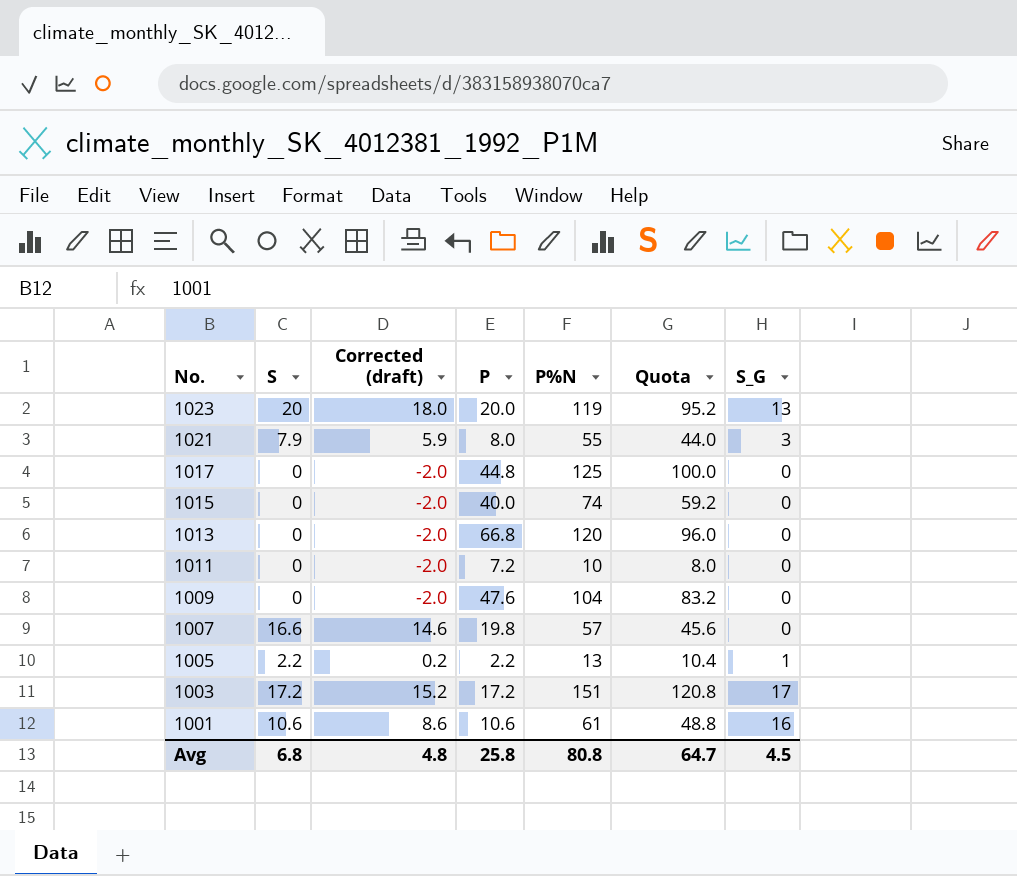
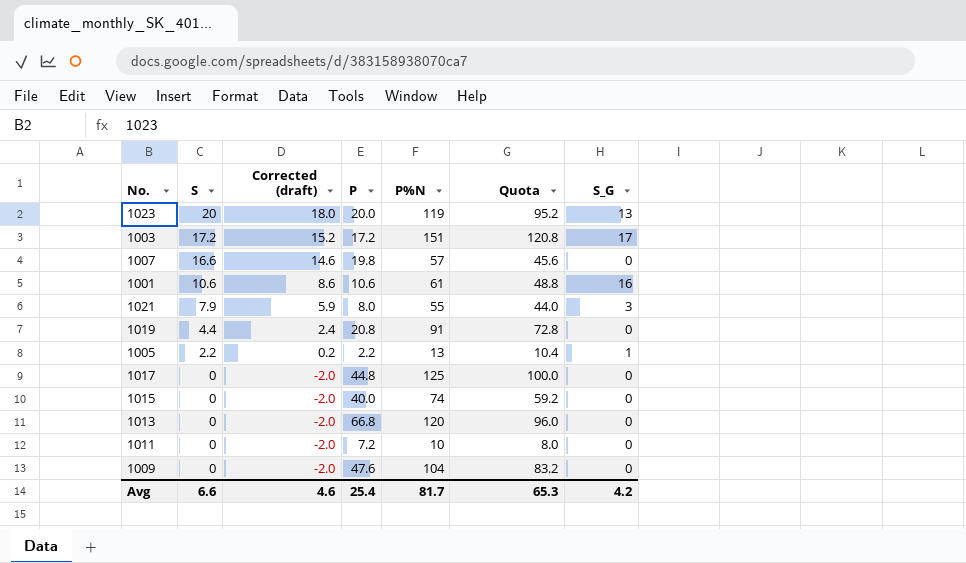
row order: No. descending -> S descending
row 1019: none -> 4.4 | 2.4 | 20.8 | 91 | 72.8 | 0
Avg | S: 6.8 -> 6.6
Avg | Corrected (draft): 4.8 -> 4.6
Avg | P: 25.8 -> 25.4
Avg | P%N: 80.8 -> 81.7
Avg | Quota: 64.7 -> 65.3
Avg | S_G: 4.5 -> 4.2

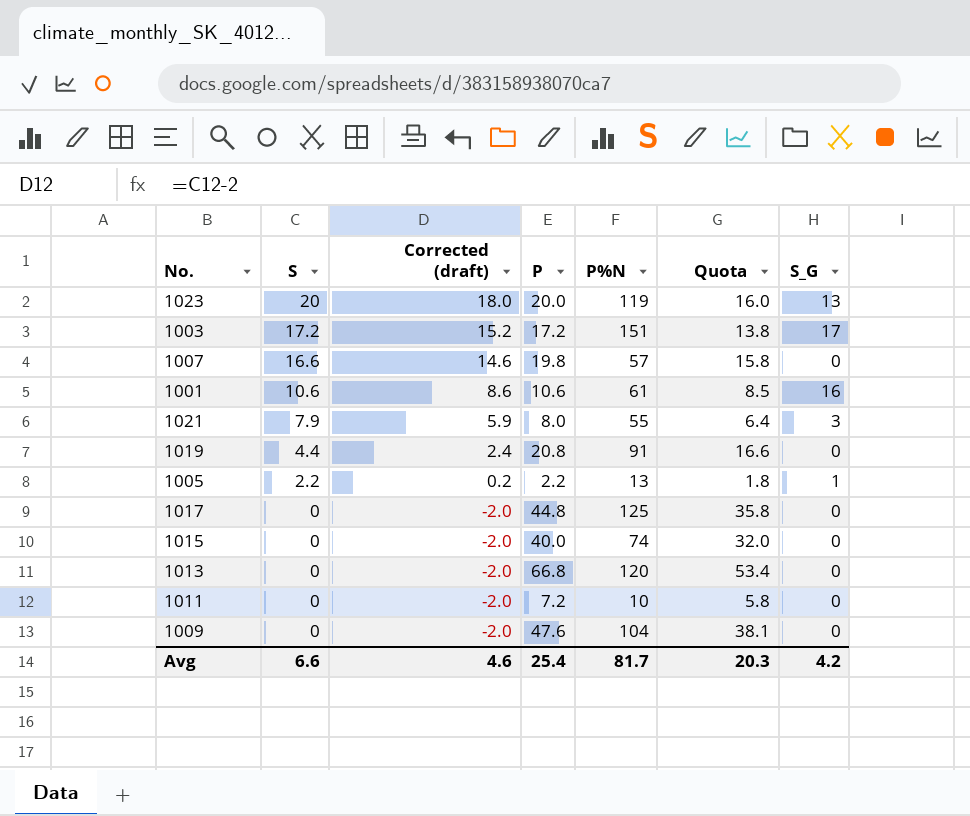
column Quota | formula: [P%N] * 0.8 -> [P] * 0.8
Avg | Quota: 65.3 -> 20.3

